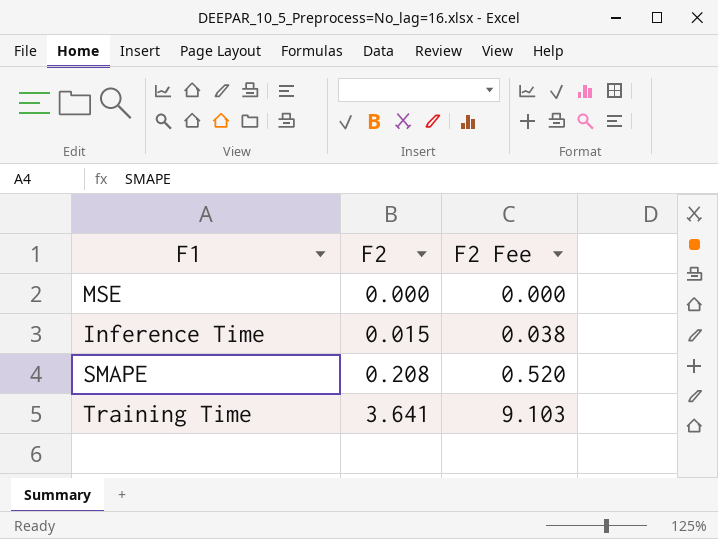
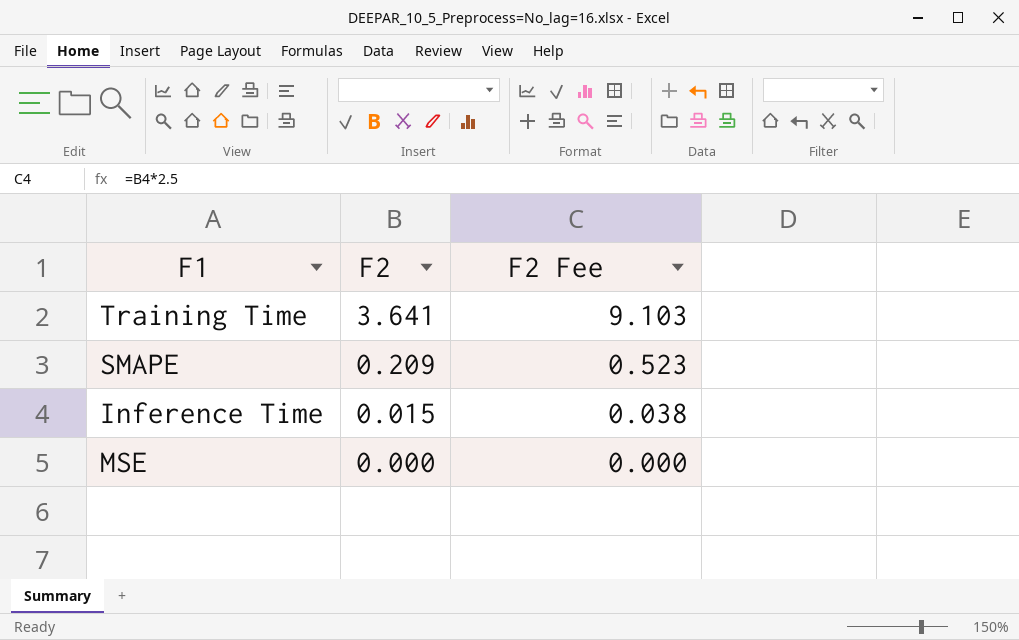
row order: F2 ascending -> F2 descending
SMAPE | F2: 0.208 -> 0.209
SMAPE | F2 Fee: 0.520 -> 0.523

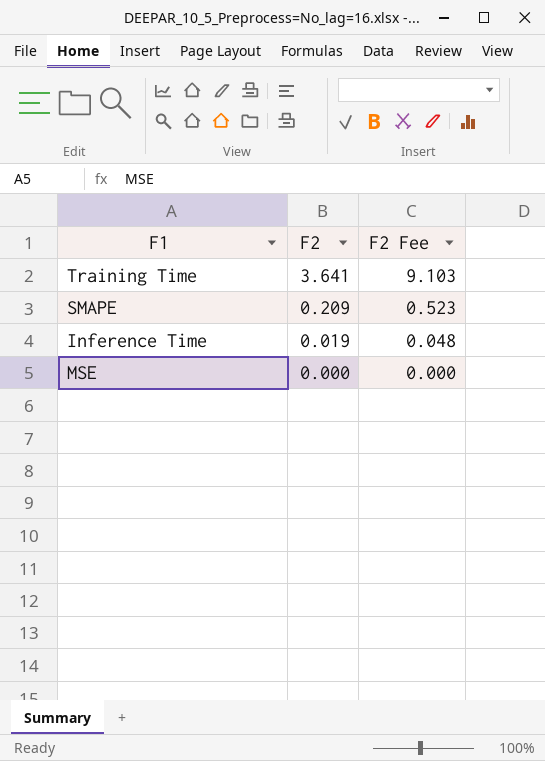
Inference Time | F2: 0.015 -> 0.019
Inference Time | F2 Fee: 0.038 -> 0.048

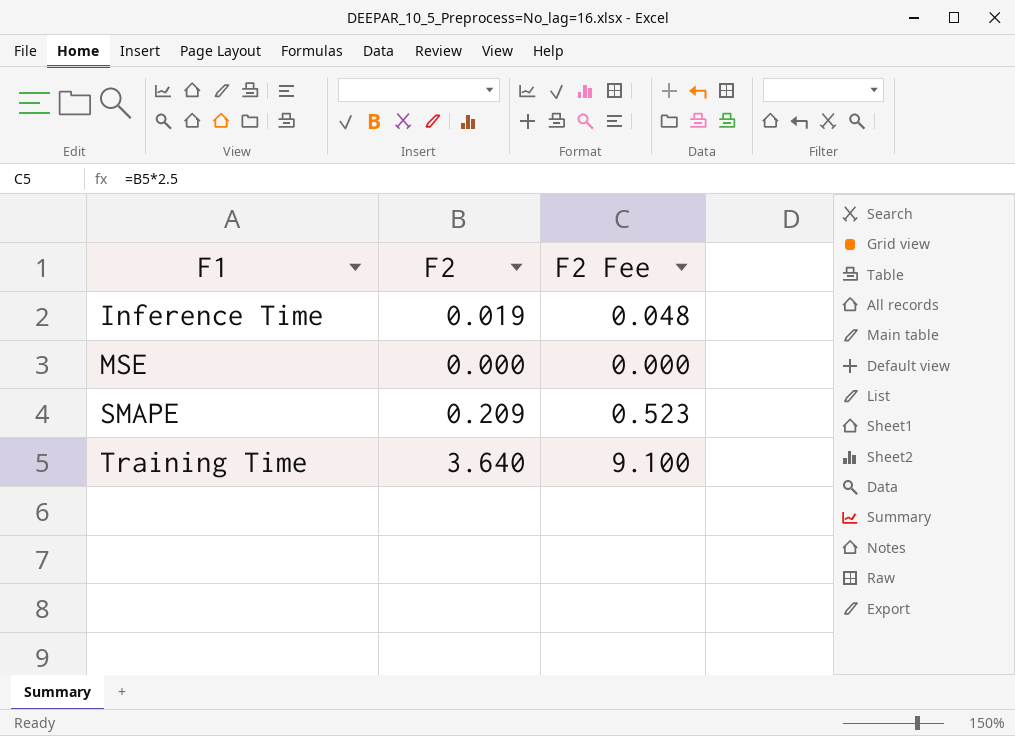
row order: F2 descending -> F1 ascending
Training Time | F2: 3.641 -> 3.640
Training Time | F2 Fee: 9.103 -> 9.100

